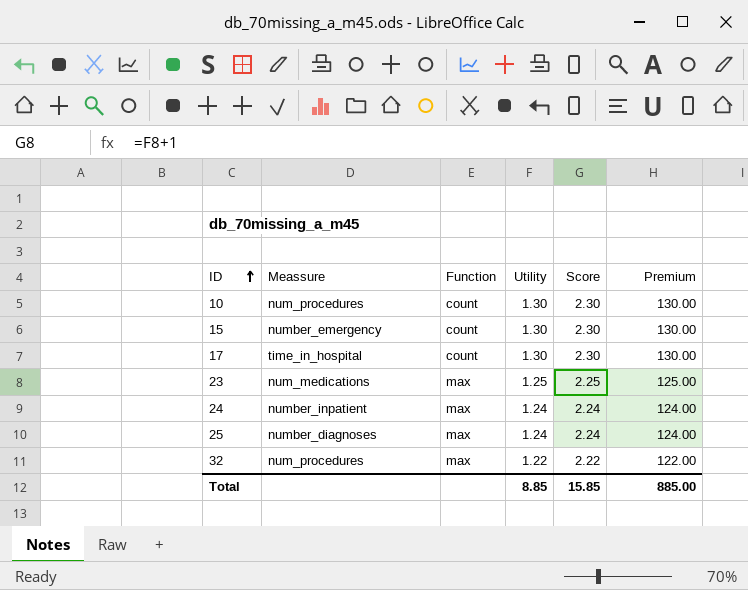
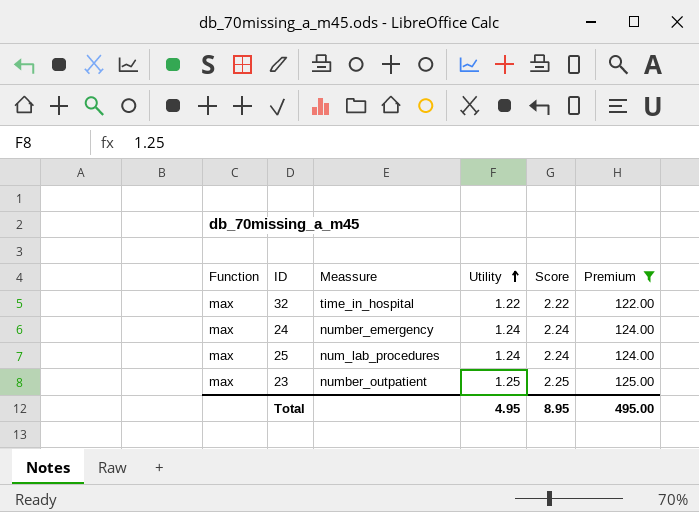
filter: none -> Premium != 130.00
row order: ID ascending -> Utility ascending
column Function | position: 3 -> 1
32 | Meassure: num_procedures -> time_in_hospital
24 | Meassure: number_inpatient -> number_emergency
25 | Meassure: number_diagnoses -> num_lab_procedures
23 | Meassure: num_medications -> number_outpatient
Total | Utility: 8.85 -> 4.95
Total | Score: 15.85 -> 8.95
Total | Premium: 885.00 -> 495.00

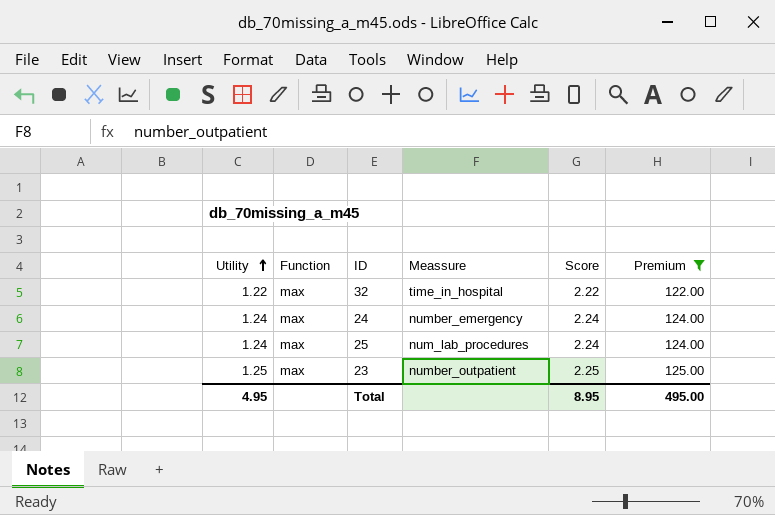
column Utility | position: 4 -> 1

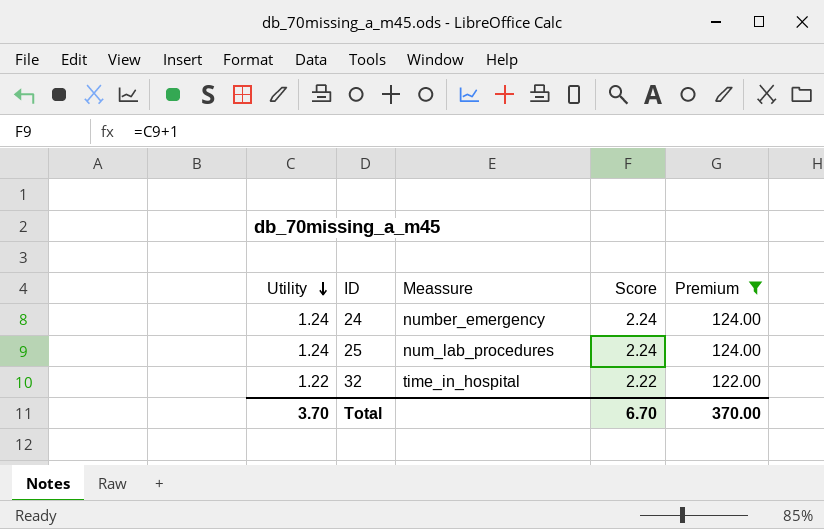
row order: Utility ascending -> Utility descending
column Function | position: 2 -> none
row 23: 1.25 | max | number_outpatient | 2.25 | 125.00 -> none
Total | Utility: 4.95 -> 3.70
Total | Score: 8.95 -> 6.70
Total | Premium: 495.00 -> 370.00

